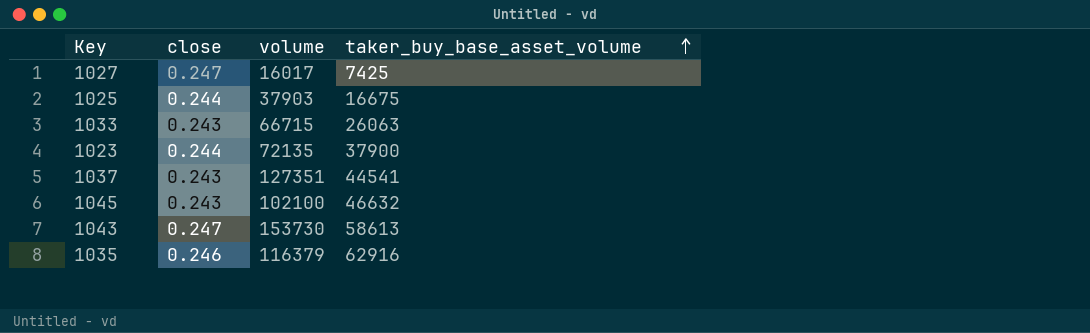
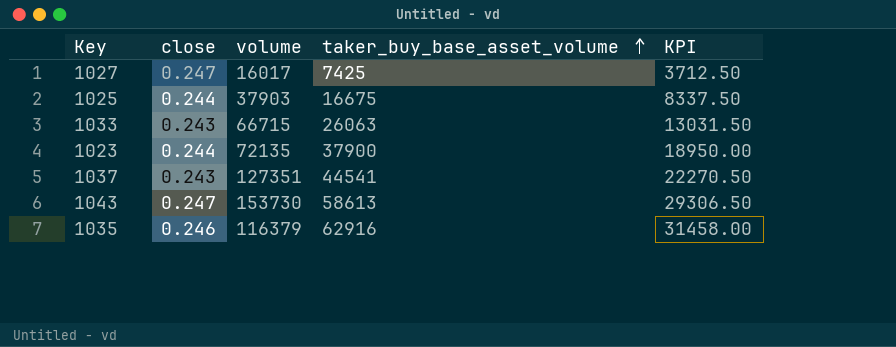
column KPI | formula: none -> [taker_buy_base_asset_volume] * 0.5
row 1045: 0.243 | 102100 | 46632 -> none

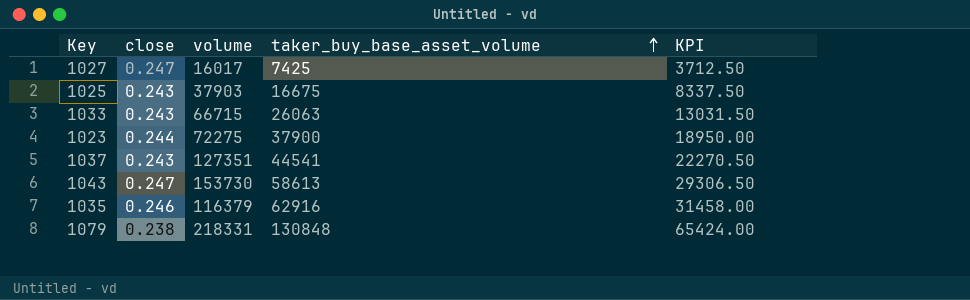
1025 | close: 0.244 -> 0.243
1023 | volume: 72135 -> 72275
row 1079: none -> 0.238 | 218331 | 130848 | 65424.00

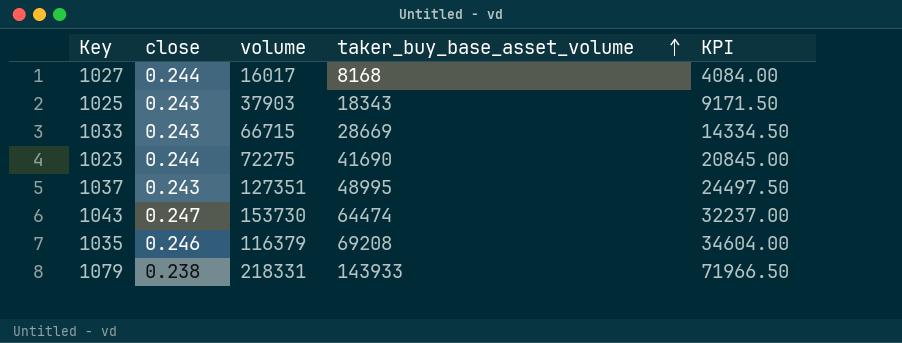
1027 | close: 0.247 -> 0.244
1027 | taker_buy_base_asset_volume: 7425 -> 8168
1027 | KPI: 3712.50 -> 4084.00
1025 | taker_buy_base_asset_volume: 16675 -> 18343
1025 | KPI: 8337.50 -> 9171.50
1033 | taker_buy_base_asset_volume: 26063 -> 28669
1033 | KPI: 13031.50 -> 14334.50
1023 | taker_buy_base_asset_volume: 37900 -> 41690
1023 | KPI: 18950.00 -> 20845.00
1037 | taker_buy_base_asset_volume: 44541 -> 48995
1037 | KPI: 22270.50 -> 24497.50
1043 | taker_buy_base_asset_volume: 58613 -> 64474
1043 | KPI: 29306.50 -> 32237.00
1035 | taker_buy_base_asset_volume: 62916 -> 69208
1035 | KPI: 31458.00 -> 34604.00
1079 | taker_buy_base_asset_volume: 130848 -> 143933
1079 | KPI: 65424.00 -> 71966.50

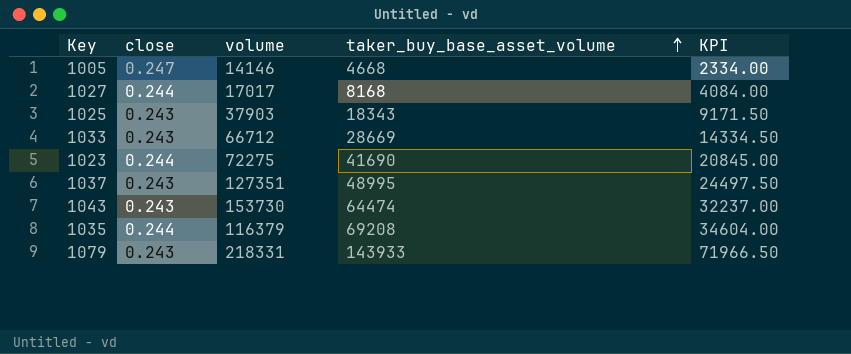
row 1005: none -> 0.247 | 14146 | 4668 | 2334.00
1027 | volume: 16017 -> 17017
1033 | volume: 66715 -> 66712
1043 | close: 0.247 -> 0.243
1035 | close: 0.246 -> 0.244
1079 | close: 0.238 -> 0.243

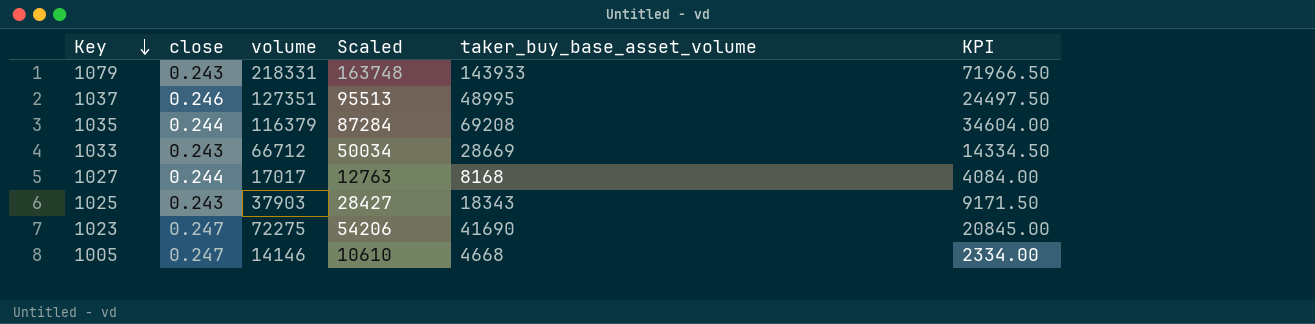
row order: taker_buy_base_asset_volume ascending -> Key descending
column Scaled | formula: none -> [volume] * 0.75
row 1043: 0.243 | 153730 | 64474 | 32237.00 -> none
1037 | close: 0.243 -> 0.246
1023 | close: 0.244 -> 0.247

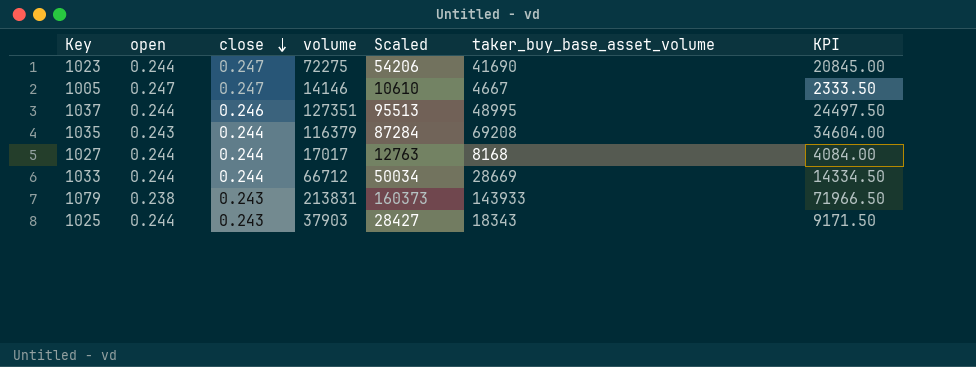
row order: Key descending -> close descending
column open | position: none -> 2
1005 | taker_buy_base_asset_volume: 4668 -> 4667
1005 | KPI: 2334.00 -> 2333.50
1033 | close: 0.243 -> 0.244
1079 | volume: 218331 -> 213831
1079 | Scaled: 163748 -> 160373

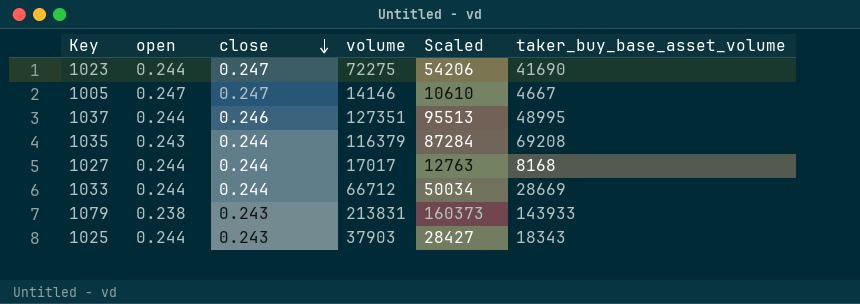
column KPI | formula: [taker_buy_base_asset_volume] * 0.5 -> none

